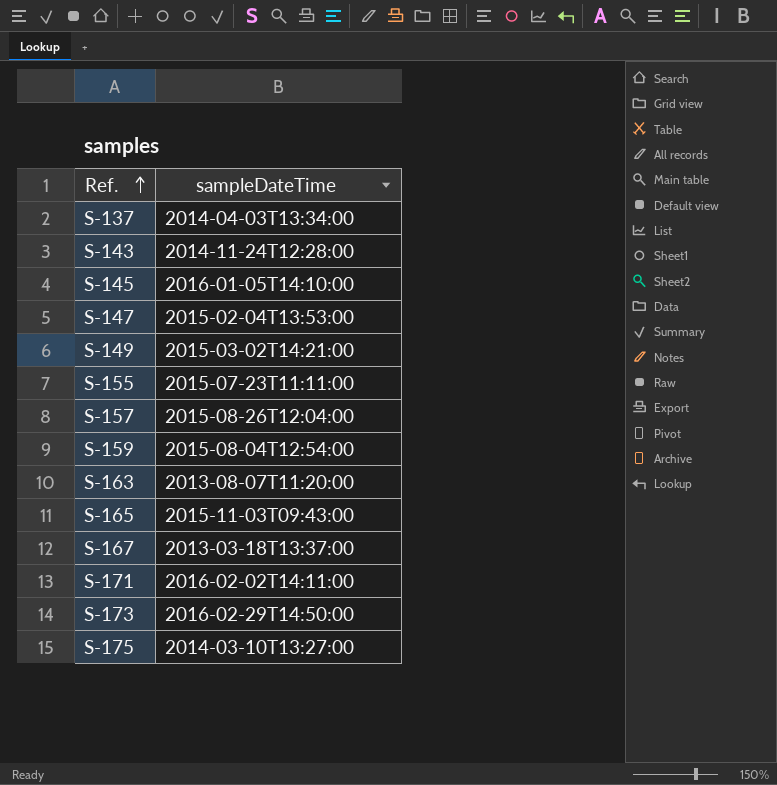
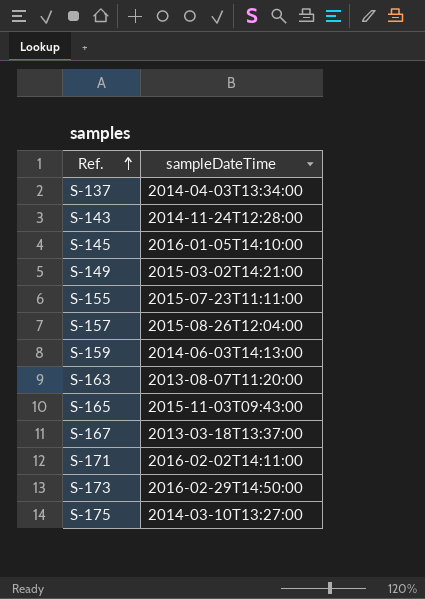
row S-147: 2015-02-04T13:53:00 -> none
S-159 | sampleDateTime: 2015-08-04T12:54:00 -> 2014-06-03T14:13:00

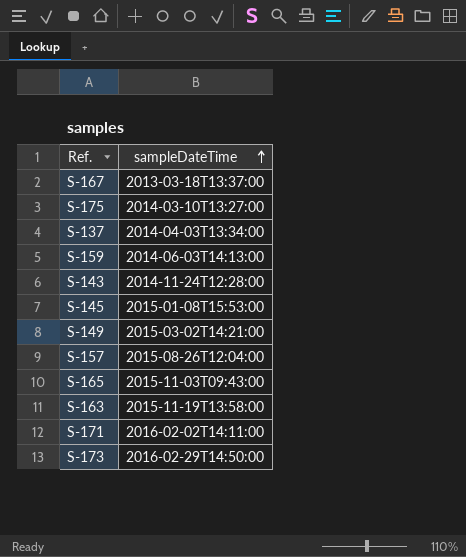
row order: Ref. ascending -> sampleDateTime ascending
row S-155: 2015-07-23T11:11:00 -> none
S-145 | sampleDateTime: 2016-01-05T14:10:00 -> 2015-01-08T15:53:00
S-163 | sampleDateTime: 2013-08-07T11:20:00 -> 2015-11-19T13:58:00

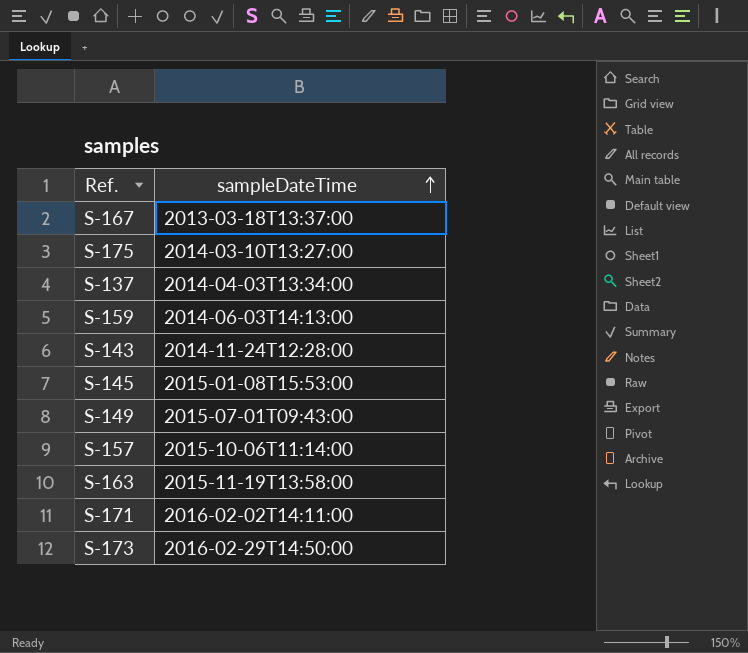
row S-165: 2015-11-03T09:43:00 -> none
S-149 | sampleDateTime: 2015-03-02T14:21:00 -> 2015-07-01T09:43:00
S-157 | sampleDateTime: 2015-08-26T12:04:00 -> 2015-10-06T11:14:00

